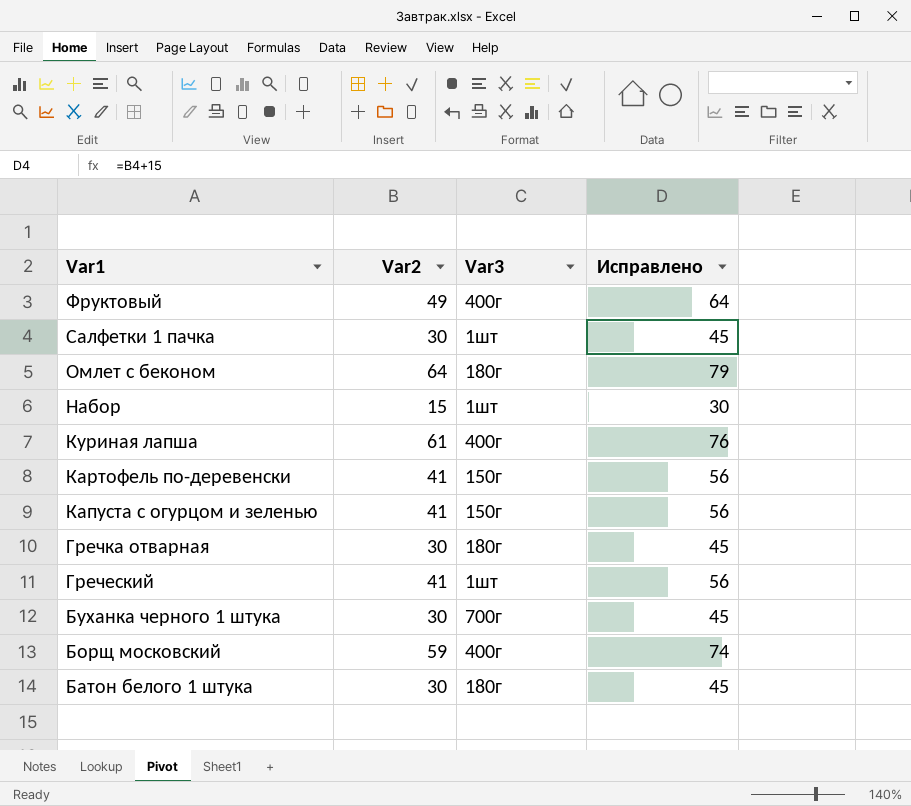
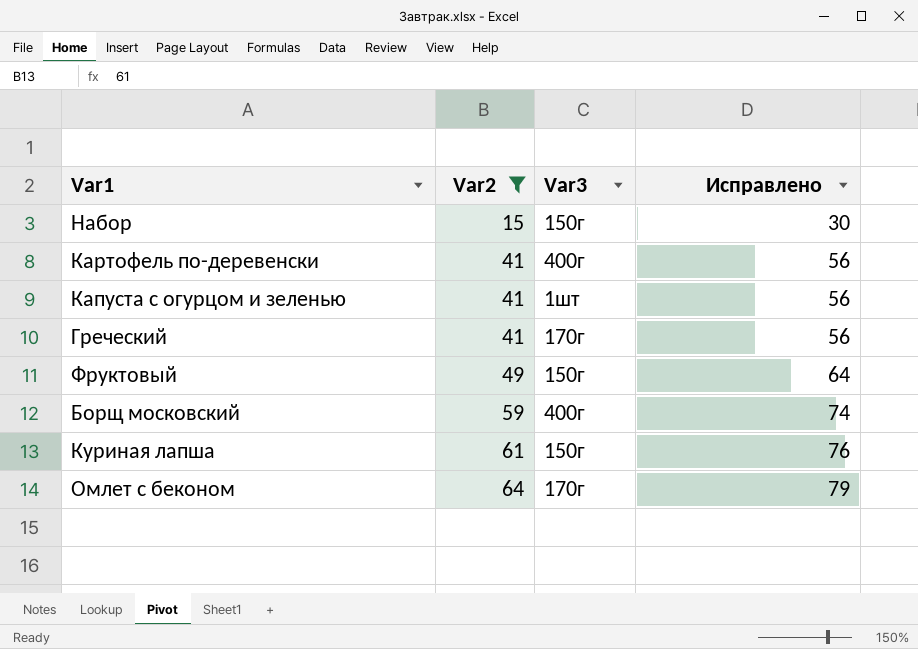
filter: none -> Var2 != 30
row order: Var1 descending -> Var2 ascending
Набор | Var3: 1шт -> 150г
Картофель по-деревенски | Var3: 150г -> 400г
Капуста с огурцом и зеленью | Var3: 150г -> 1шт
Греческий | Var3: 1шт -> 170г
Фруктовый | Var3: 400г -> 150г
Куриная лапша | Var3: 400г -> 150г
Омлет с беконом | Var3: 180г -> 170г

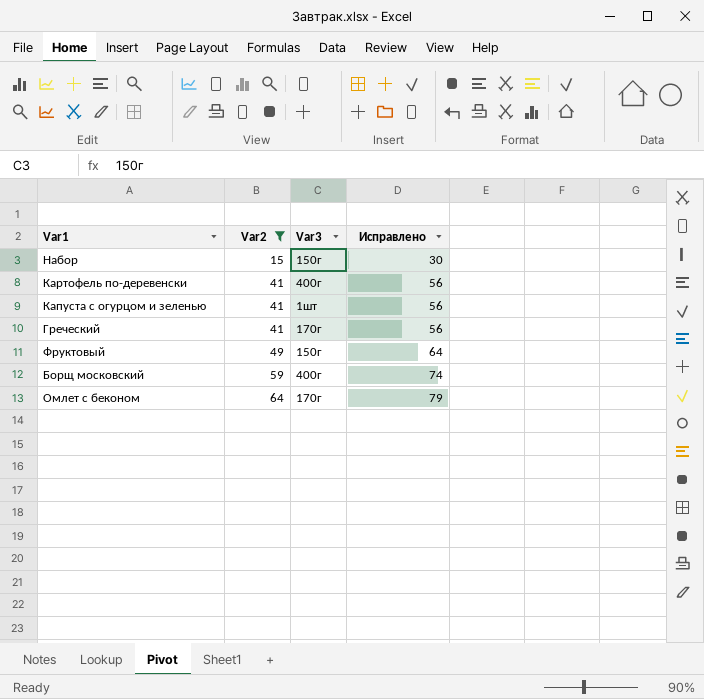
row Куриная лапша: 61 | 150г | 76 -> none

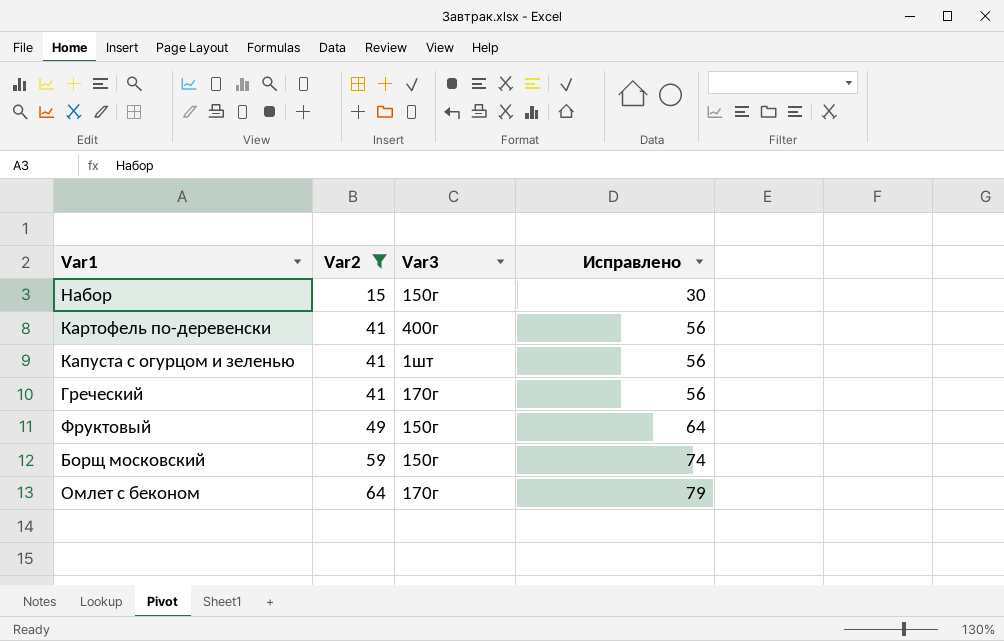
Борщ московский | Var3: 400г -> 150г

